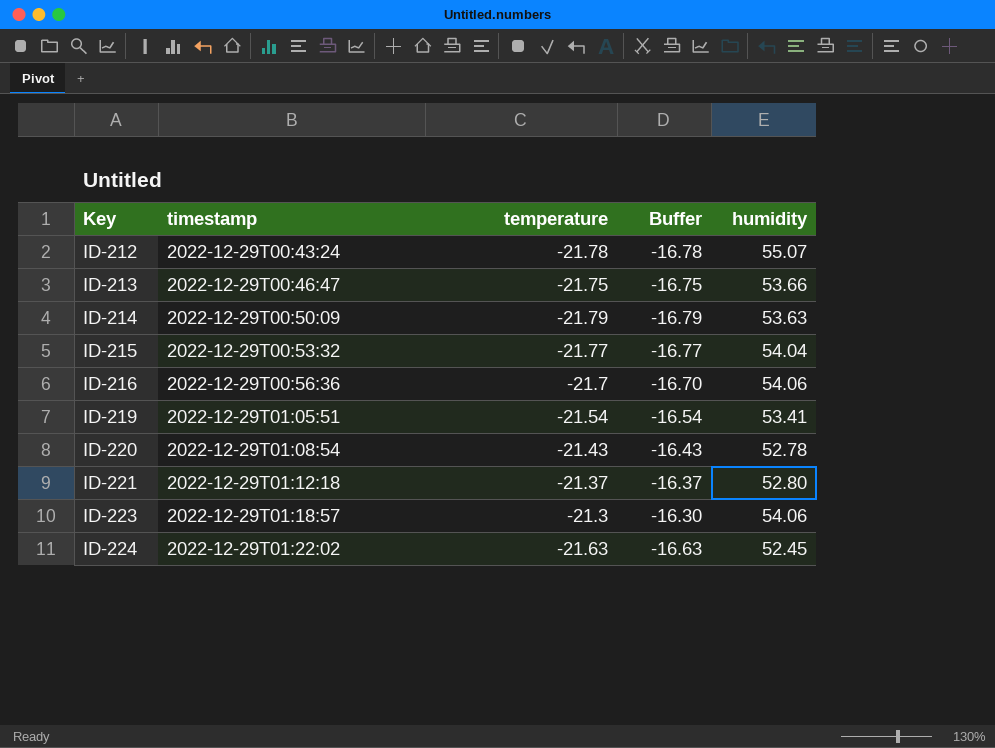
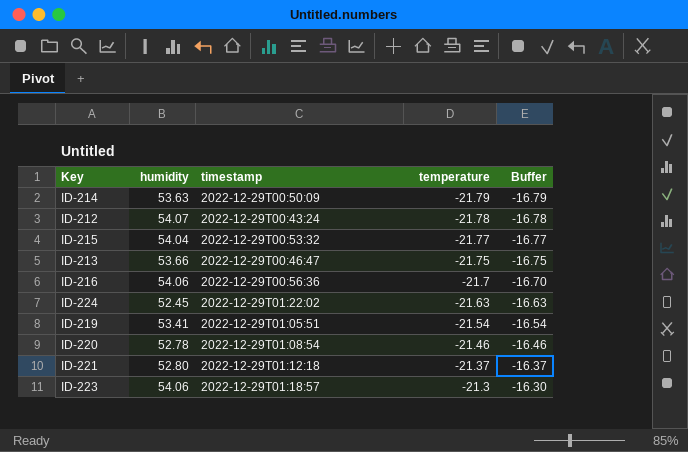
row order: Key ascending -> temperature ascending
column humidity | position: 5 -> 2
ID-212 | humidity: 55.07 -> 54.07
ID-220 | temperature: -21.43 -> -21.46
ID-220 | Buffer: -16.43 -> -16.46

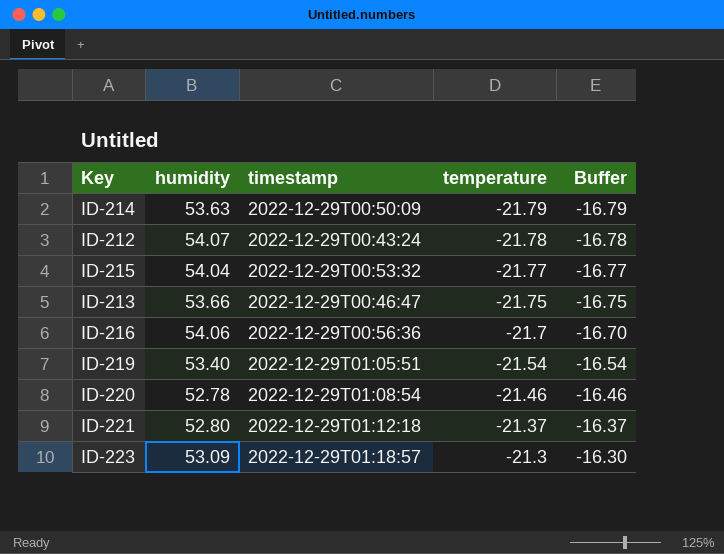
row ID-224: 52.45 | 2022-12-29T01:22:02 | -21.63 | -16.63 -> none
ID-219 | humidity: 53.41 -> 53.40
ID-223 | humidity: 54.06 -> 53.09

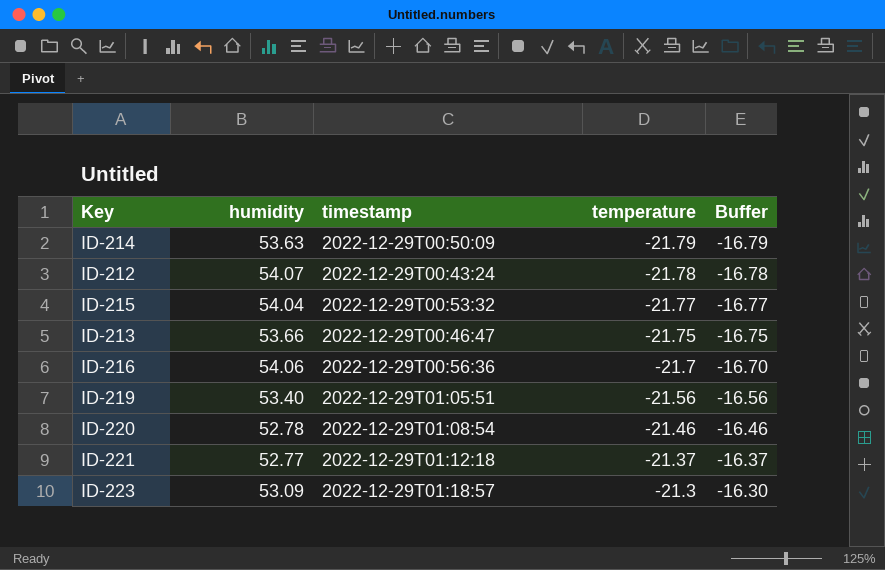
ID-219 | temperature: -21.54 -> -21.56
ID-219 | Buffer: -16.54 -> -16.56
ID-221 | humidity: 52.80 -> 52.77

